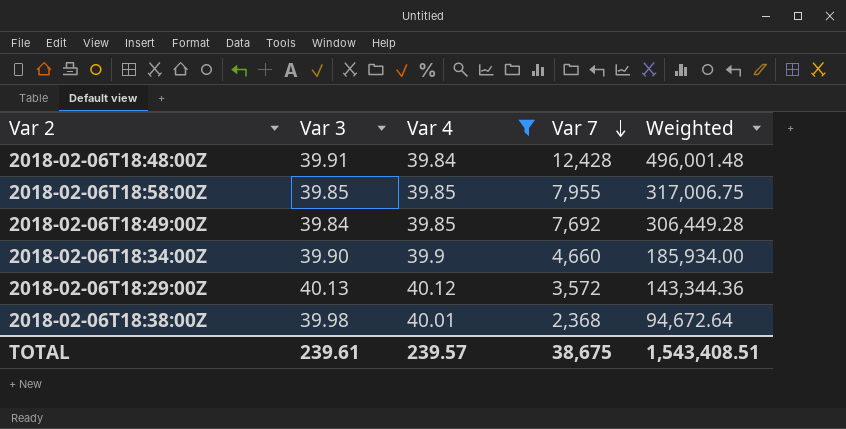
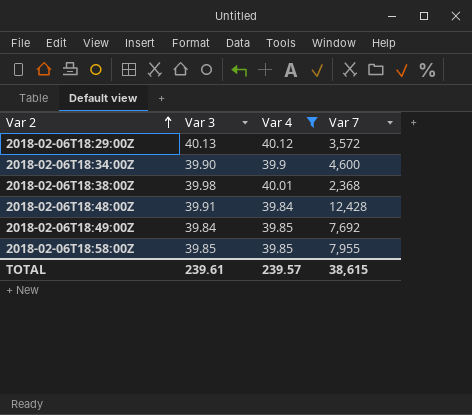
row order: Var 7 descending -> Var 2 ascending
column Weighted | formula: [Var 3] * [Var 7] -> none
2018-02-06T18:34:00Z | Var 7: 4,660 -> 4,600
TOTAL | Var 7: 38,675 -> 38,615

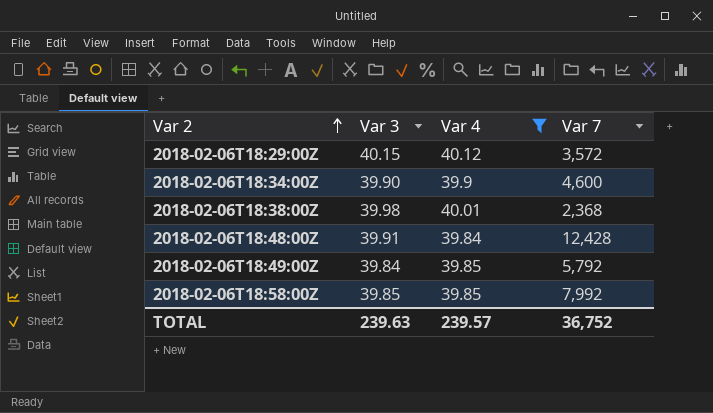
2018-02-06T18:29:00Z | Var 3: 40.13 -> 40.15
2018-02-06T18:49:00Z | Var 7: 7,692 -> 5,792
2018-02-06T18:58:00Z | Var 7: 7,955 -> 7,992
TOTAL | Var 3: 239.61 -> 239.63
TOTAL | Var 7: 38,615 -> 36,752

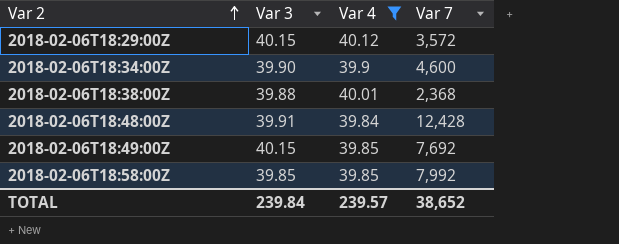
2018-02-06T18:38:00Z | Var 3: 39.98 -> 39.88
2018-02-06T18:49:00Z | Var 3: 39.84 -> 40.15
2018-02-06T18:49:00Z | Var 7: 5,792 -> 7,692
TOTAL | Var 3: 239.63 -> 239.84
TOTAL | Var 7: 36,752 -> 38,652

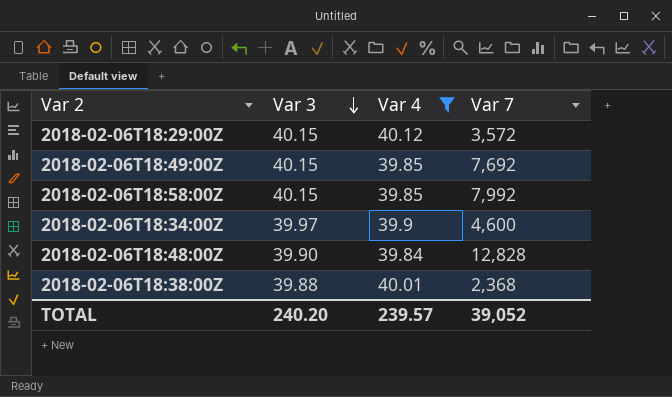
row order: Var 2 ascending -> Var 3 descending
2018-02-06T18:58:00Z | Var 3: 39.85 -> 40.15
2018-02-06T18:34:00Z | Var 3: 39.90 -> 39.97
2018-02-06T18:48:00Z | Var 3: 39.91 -> 39.90
2018-02-06T18:48:00Z | Var 7: 12,428 -> 12,828
TOTAL | Var 3: 239.84 -> 240.20
TOTAL | Var 7: 38,652 -> 39,052

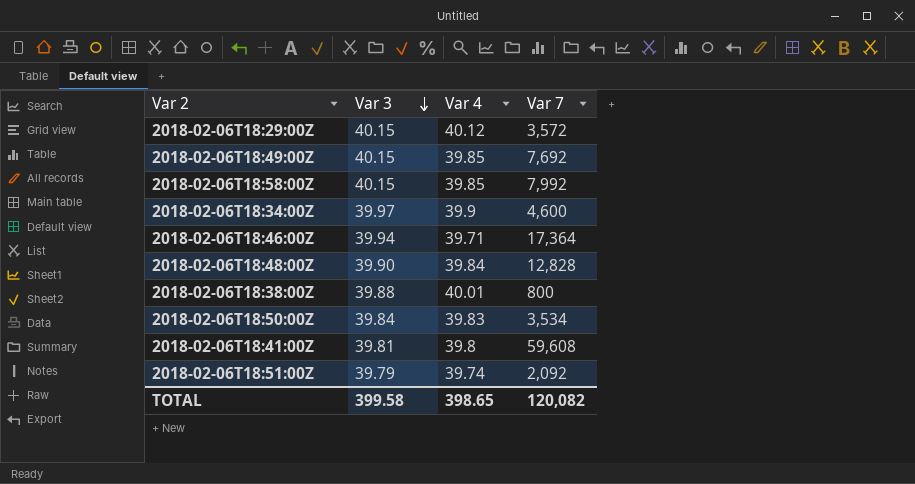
filter: Var 4 >= 39.84 -> none
2018-02-06T18:38:00Z | Var 7: 2,368 -> 800
TOTAL | Var 3: 240.20 -> 399.58
TOTAL | Var 4: 239.57 -> 398.65
TOTAL | Var 7: 39,052 -> 120,082

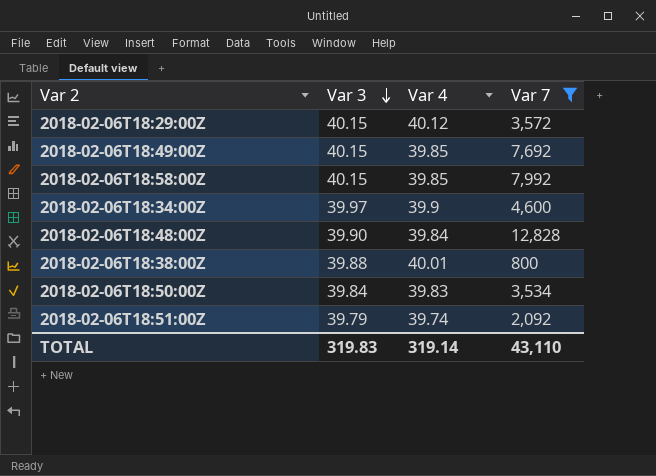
filter: none -> Var 7 <= 12,828
TOTAL | Var 3: 399.58 -> 319.83
TOTAL | Var 4: 398.65 -> 319.14
TOTAL | Var 7: 120,082 -> 43,110

